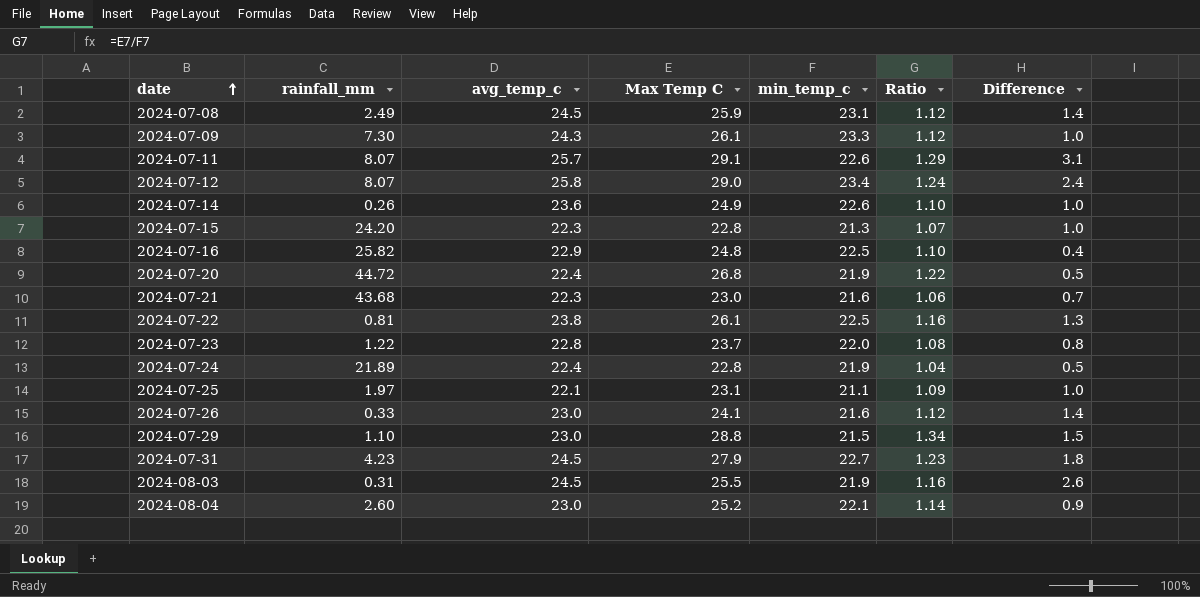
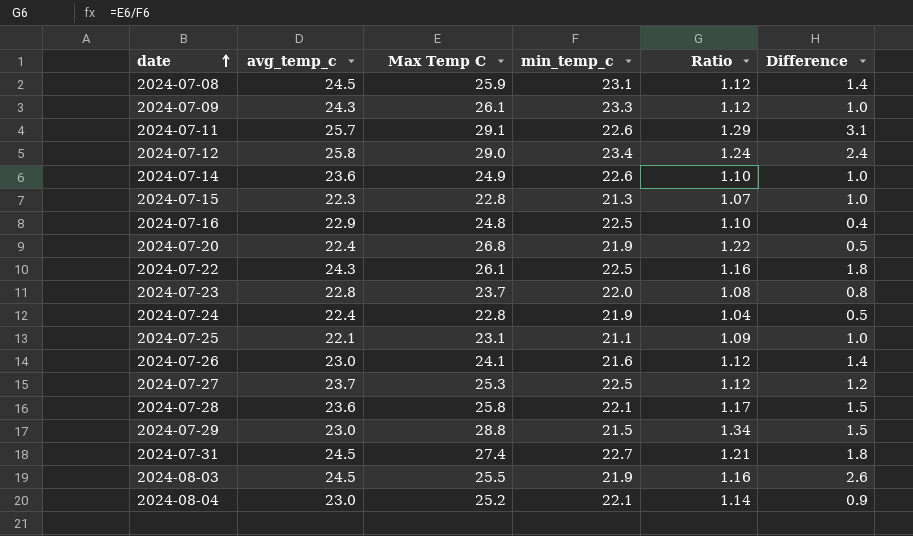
column rainfall_mm | position: 2 -> none
row 2024-07-21: 43.68 | 22.3 | 23.0 | 21.6 | 1.06 | 0.7 -> none
2024-07-22 | avg_temp_c: 23.8 -> 24.3
2024-07-22 | Difference: 1.3 -> 1.8
row 2024-07-27: none -> 23.7 | 25.3 | 22.5 | 1.12 | 1.2
row 2024-07-28: none -> 23.6 | 25.8 | 22.1 | 1.17 | 1.5
2024-07-31 | Max Temp C: 27.9 -> 27.4
2024-07-31 | Ratio: 1.23 -> 1.21

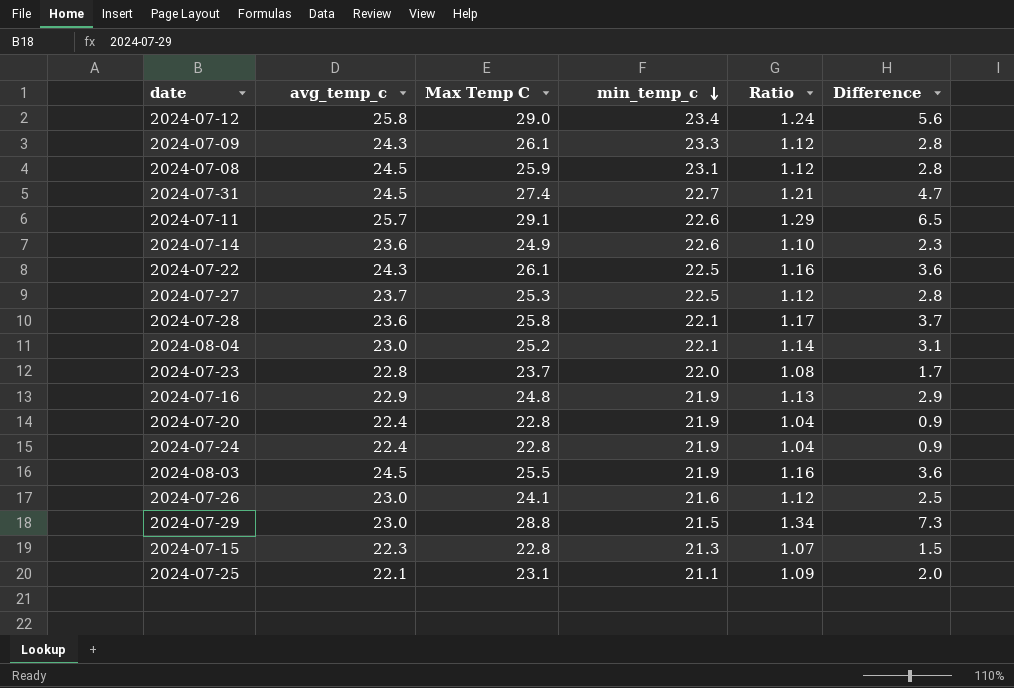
row order: date ascending -> min_temp_c descending
column Difference | formula: [avg_temp_c] - [min_temp_c] -> [Max Temp C] - [min_temp_c]
2024-07-16 | min_temp_c: 22.5 -> 21.9
2024-07-16 | Ratio: 1.10 -> 1.13
2024-07-20 | Max Temp C: 26.8 -> 22.8
2024-07-20 | Ratio: 1.22 -> 1.04

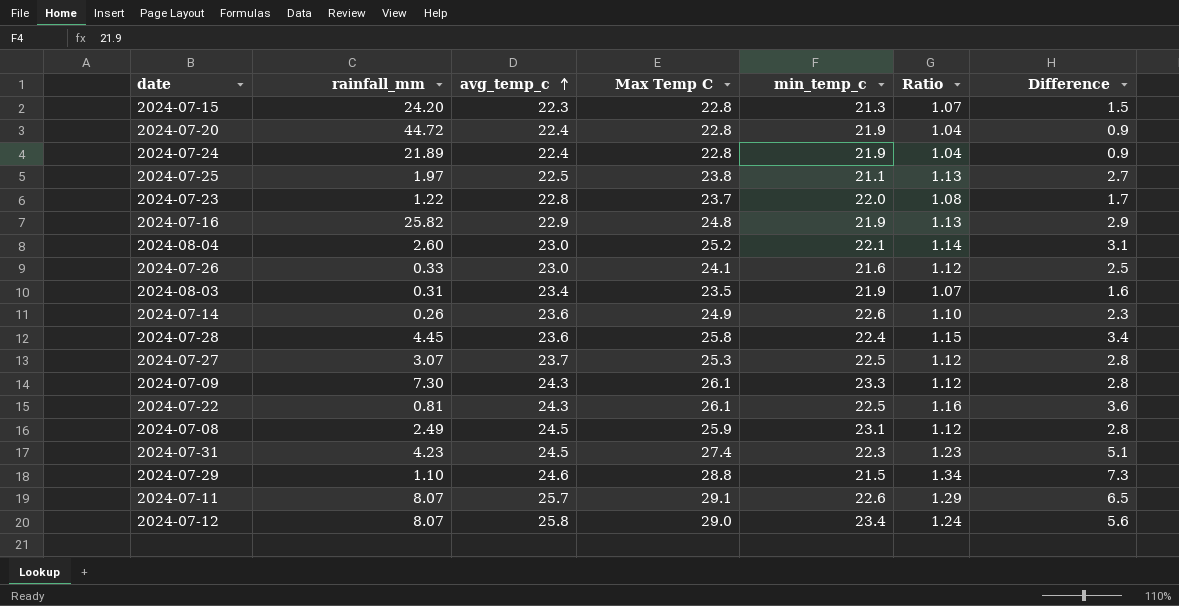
row order: min_temp_c descending -> avg_temp_c ascending
column rainfall_mm | position: none -> 2
2024-07-25 | avg_temp_c: 22.1 -> 22.5
2024-07-25 | Max Temp C: 23.1 -> 23.8
2024-07-25 | Ratio: 1.09 -> 1.13
2024-07-25 | Difference: 2.0 -> 2.7
2024-08-03 | avg_temp_c: 24.5 -> 23.4
2024-08-03 | Max Temp C: 25.5 -> 23.5
2024-08-03 | Ratio: 1.16 -> 1.07
2024-08-03 | Difference: 3.6 -> 1.6
2024-07-28 | min_temp_c: 22.1 -> 22.4
2024-07-28 | Ratio: 1.17 -> 1.15
2024-07-28 | Difference: 3.7 -> 3.4
2024-07-31 | min_temp_c: 22.7 -> 22.3
2024-07-31 | Ratio: 1.21 -> 1.23
2024-07-31 | Difference: 4.7 -> 5.1
2024-07-29 | avg_temp_c: 23.0 -> 24.6

